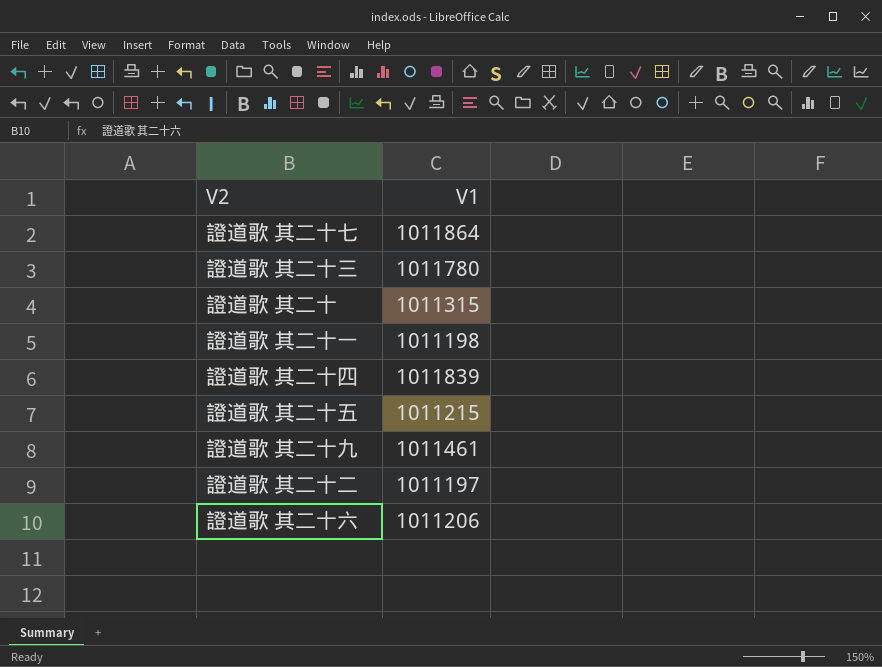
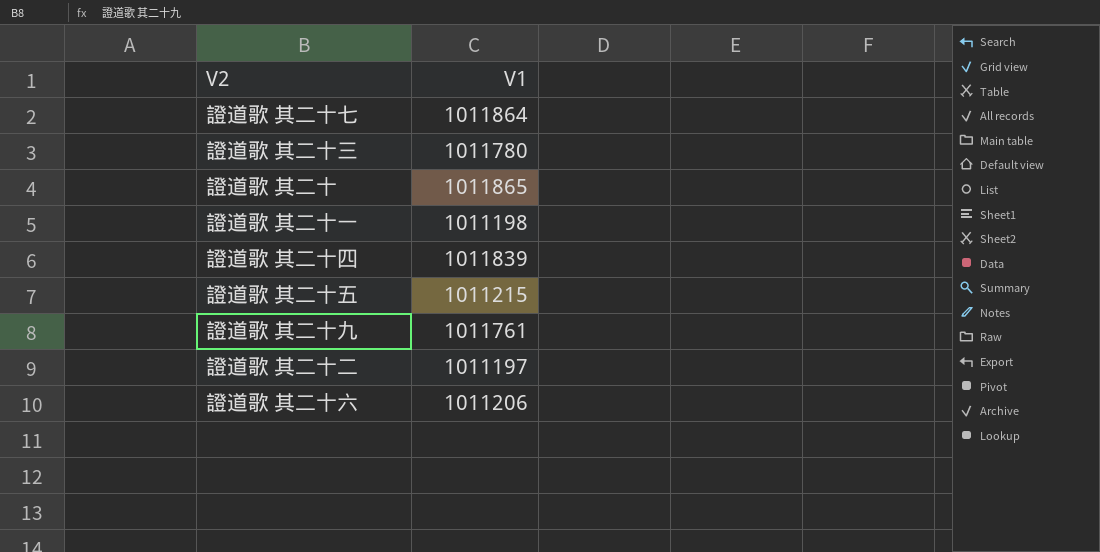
證道歌 其二十 | V1: 1011315 -> 1011865
證道歌 其二十九 | V1: 1011461 -> 1011761

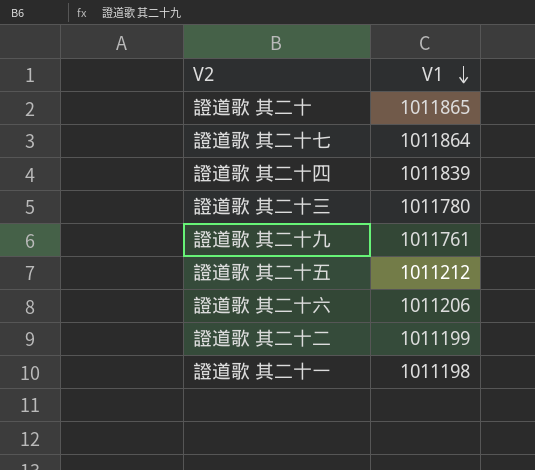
row order: none -> V1 descending
證道歌 其二十五 | V1: 1011215 -> 1011212
證道歌 其二十二 | V1: 1011197 -> 1011199

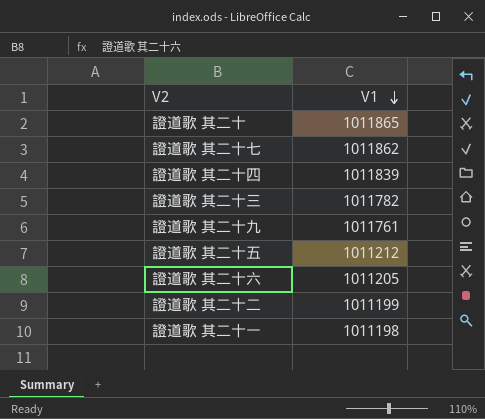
證道歌 其二十七 | V1: 1011864 -> 1011862
證道歌 其二十三 | V1: 1011780 -> 1011782
證道歌 其二十六 | V1: 1011206 -> 1011205

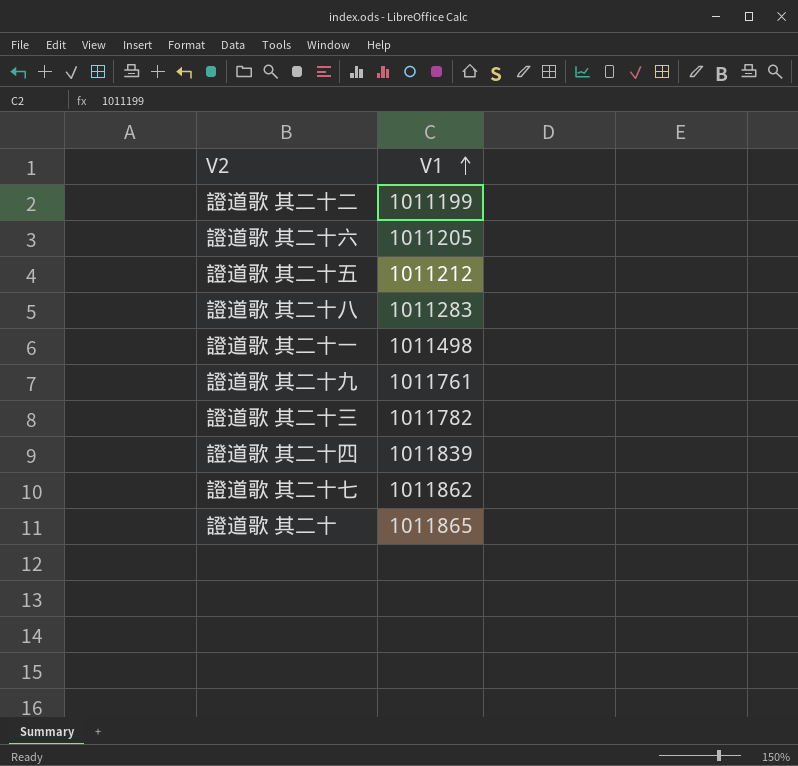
row order: V1 descending -> V1 ascending
row 證道歌 其二十八: none -> 1011283
證道歌 其二十一 | V1: 1011198 -> 1011498

